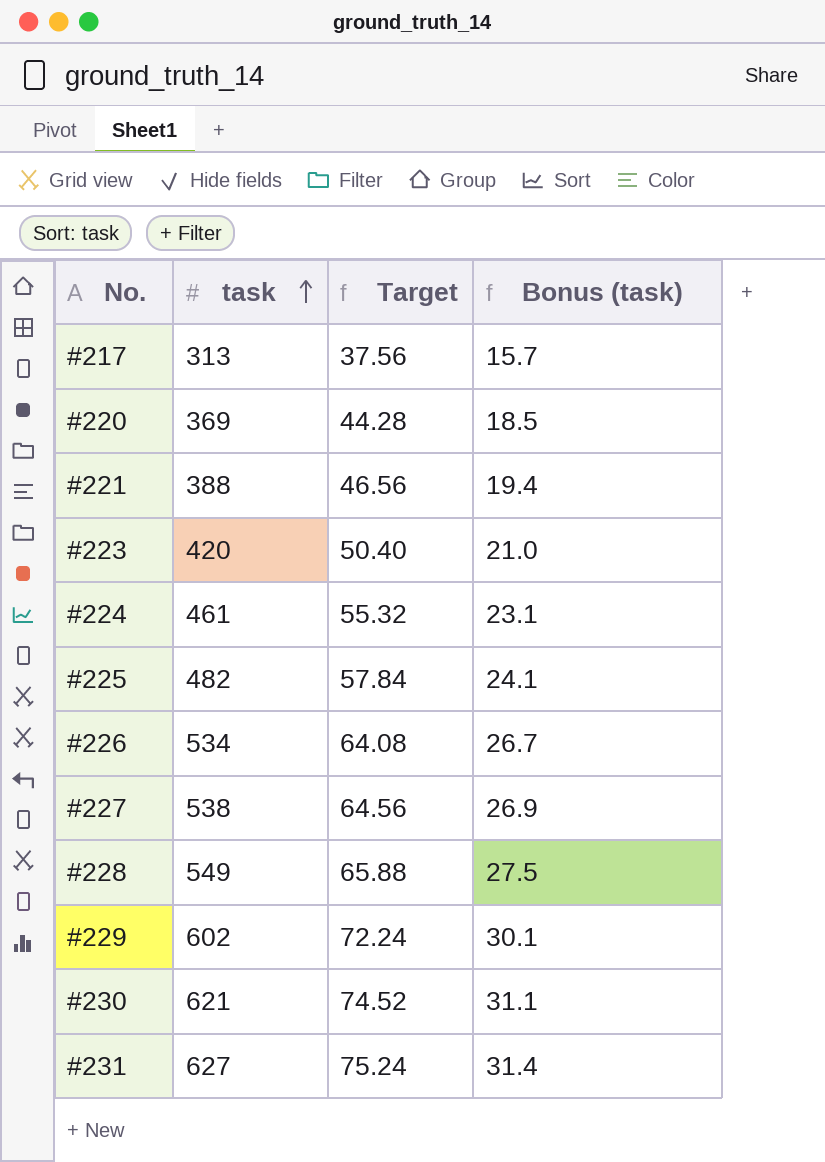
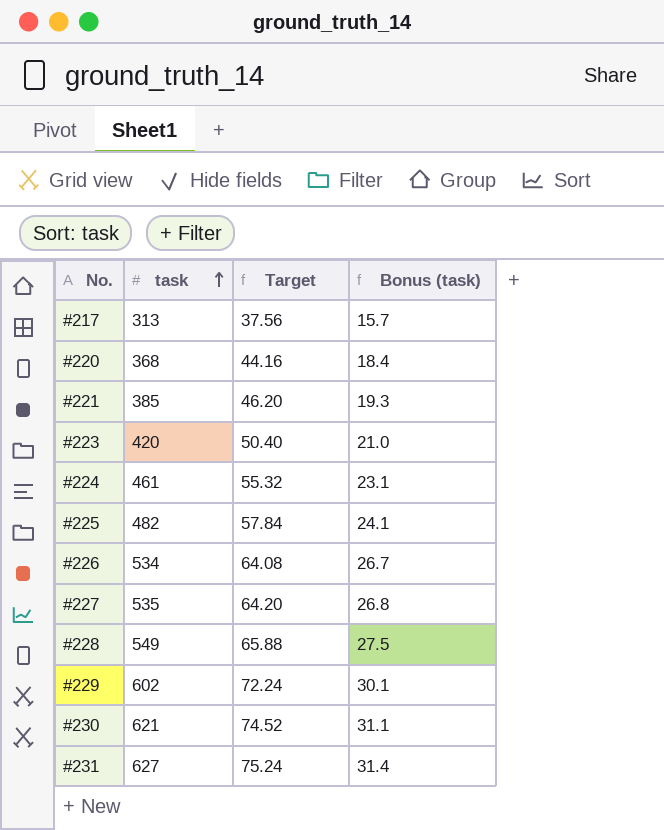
#220 | task: 369 -> 368
#220 | Target: 44.28 -> 44.16
#220 | Bonus (task): 18.5 -> 18.4
#221 | task: 388 -> 385
#221 | Target: 46.56 -> 46.20
#221 | Bonus (task): 19.4 -> 19.3
#227 | task: 538 -> 535
#227 | Target: 64.56 -> 64.20
#227 | Bonus (task): 26.9 -> 26.8

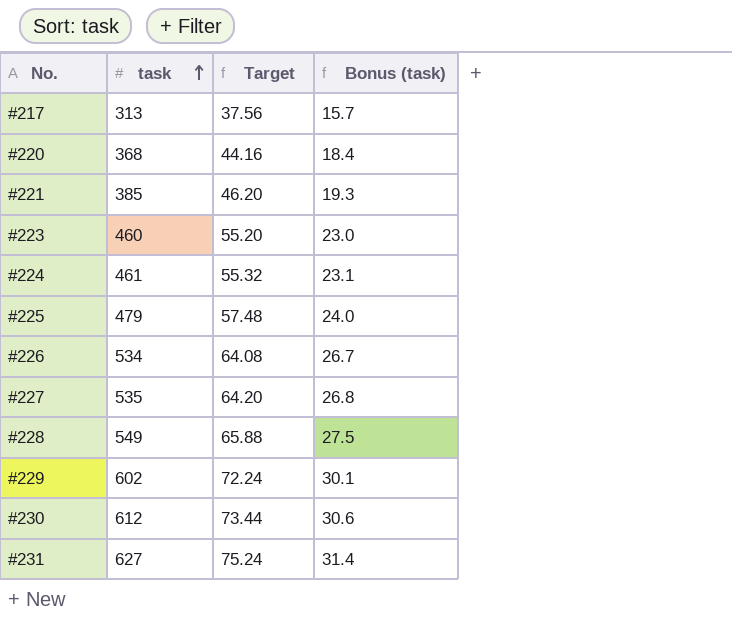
#223 | task: 420 -> 460
#223 | Target: 50.40 -> 55.20
#223 | Bonus (task): 21.0 -> 23.0
#225 | task: 482 -> 479
#225 | Target: 57.84 -> 57.48
#225 | Bonus (task): 24.1 -> 24.0
#230 | task: 621 -> 612
#230 | Target: 74.52 -> 73.44
#230 | Bonus (task): 31.1 -> 30.6

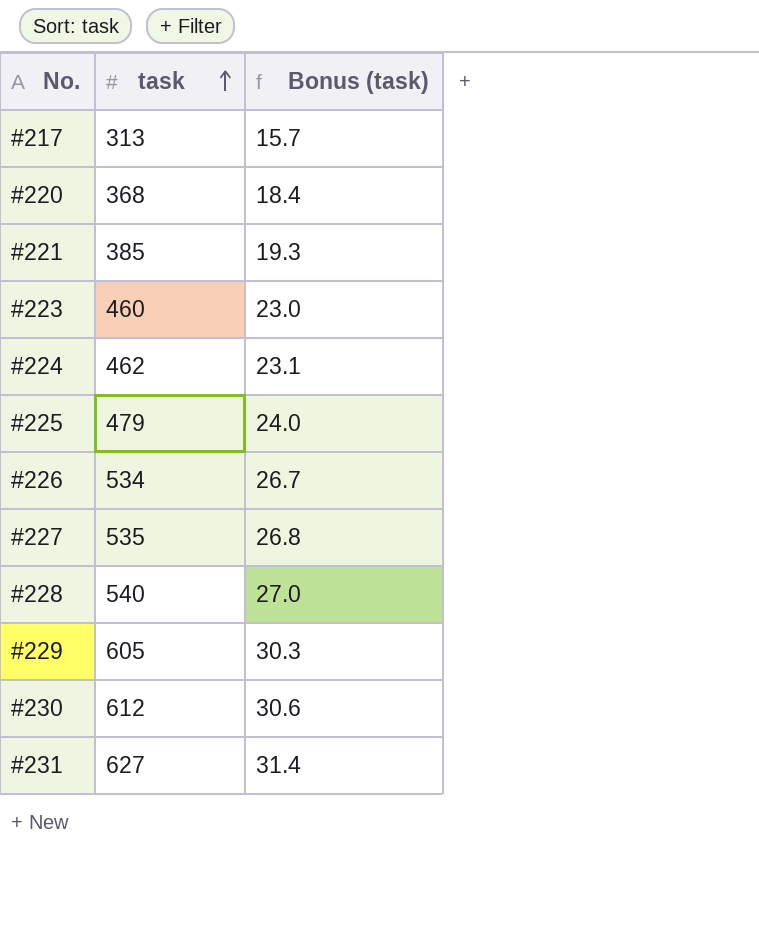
column Target | formula: [task] * 0.12 -> none
#224 | task: 461 -> 462
#228 | task: 549 -> 540
#228 | Bonus (task): 27.5 -> 27.0
#229 | task: 602 -> 605
#229 | Bonus (task): 30.1 -> 30.3

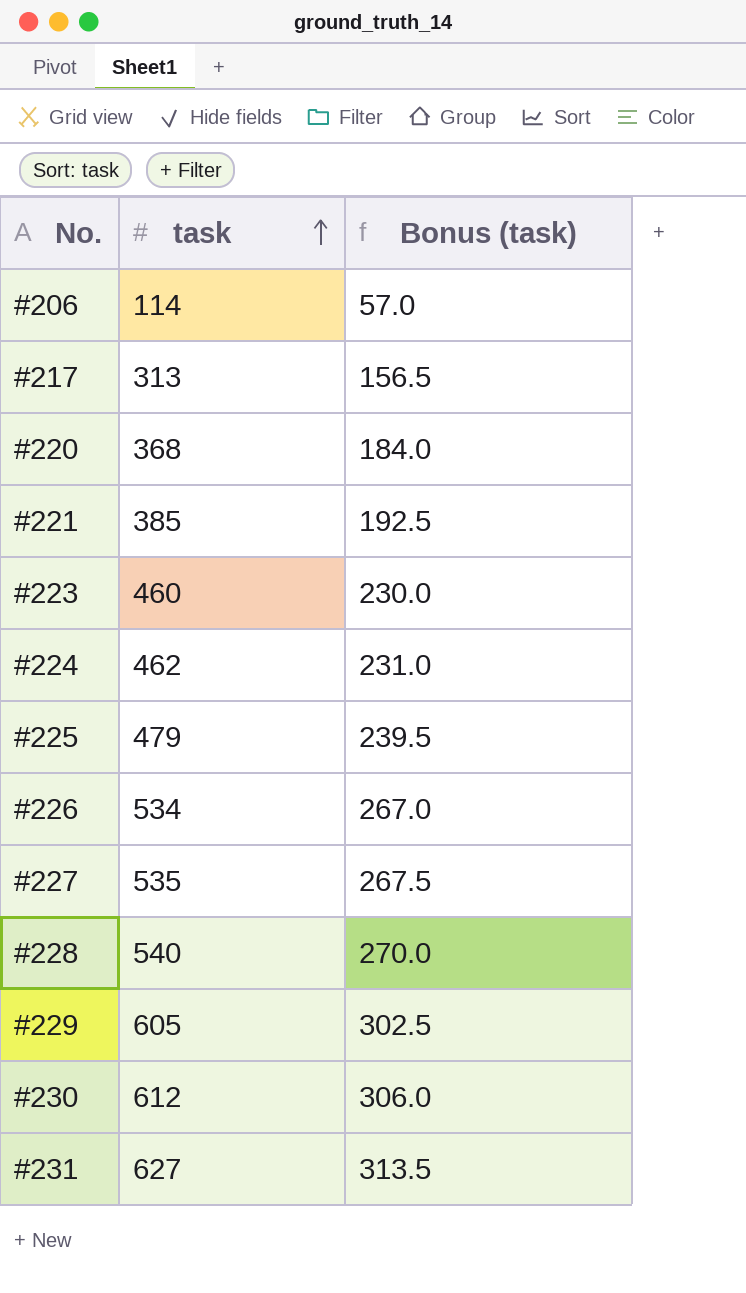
column Bonus (task) | formula: [task] * 0.05 -> [task] * 0.5
row #206: none -> 114 | 57.0

